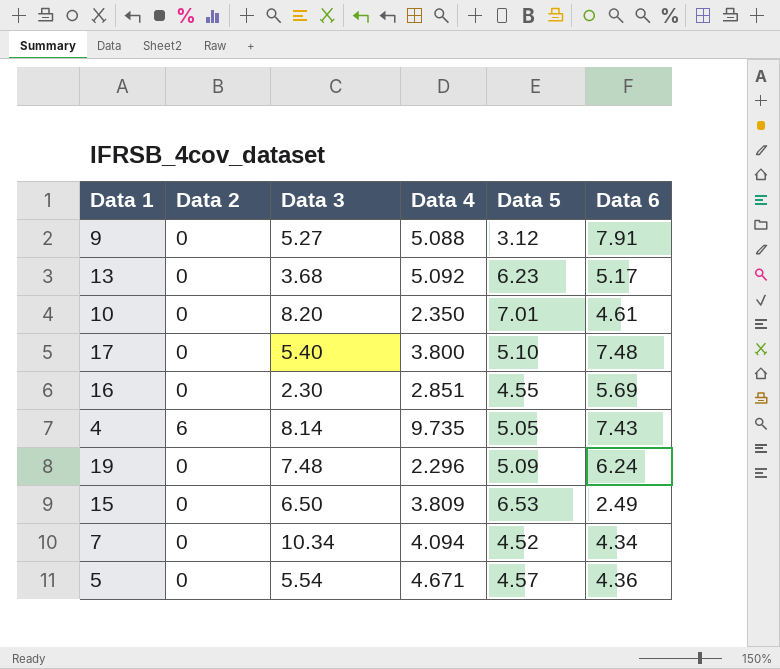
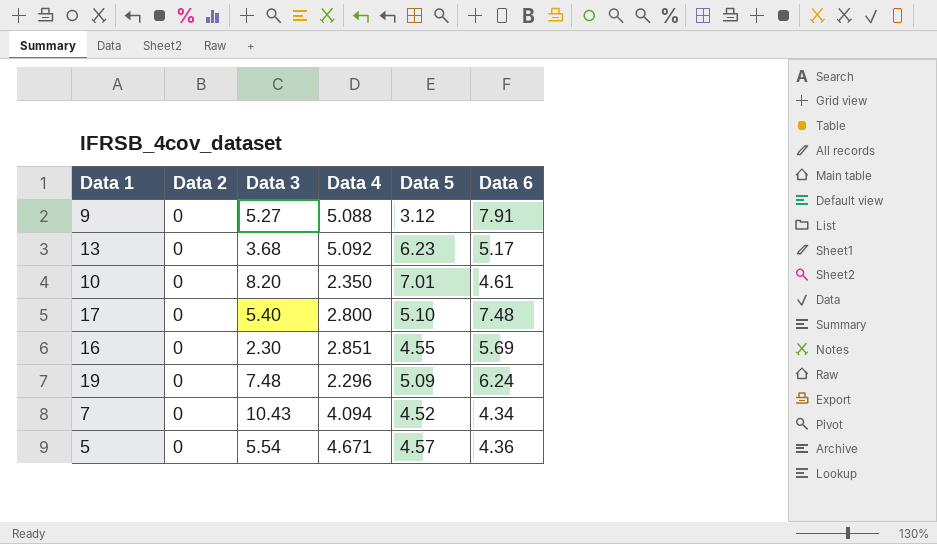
row 4: 6 | 8.14 | 9.735 | 5.05 | 7.43 -> none
row 15: 0 | 6.50 | 3.809 | 6.53 | 2.49 -> none
17 | Data 4: 3.800 -> 2.800
7 | Data 3: 10.34 -> 10.43

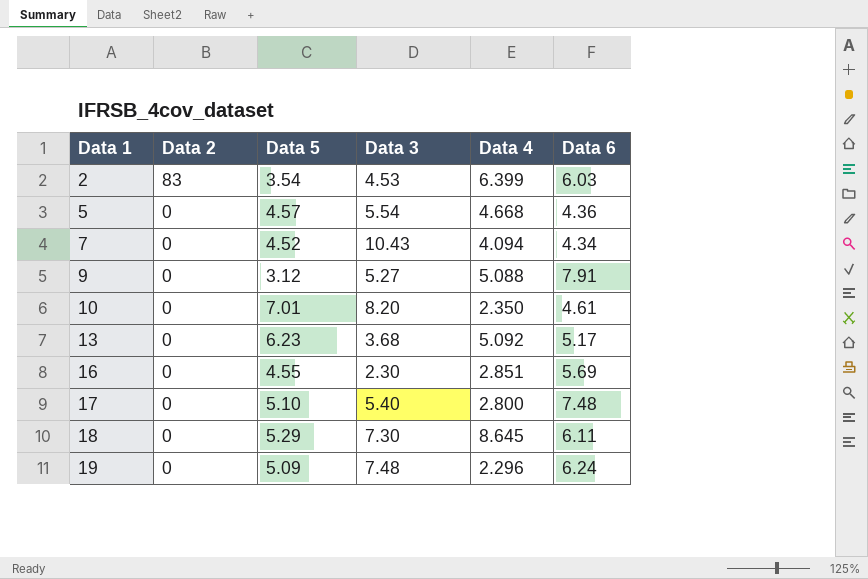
row order: none -> Data 1 ascending
column Data 5 | position: 5 -> 3
row 2: none -> 83 | 3.54 | 4.53 | 6.399 | 6.03
5 | Data 4: 4.671 -> 4.668
row 18: none -> 0 | 5.29 | 7.30 | 8.645 | 6.11

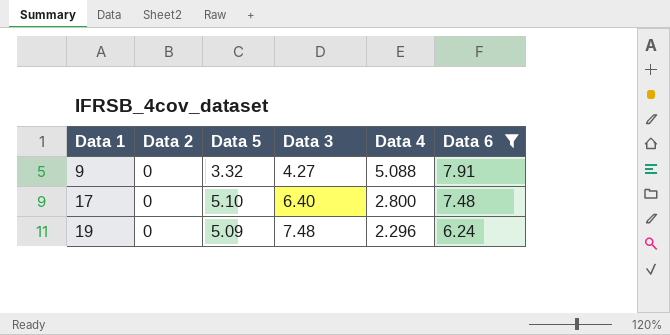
filter: none -> Data 6 >= 6.24
9 | Data 5: 3.12 -> 3.32
9 | Data 3: 5.27 -> 4.27
17 | Data 3: 5.40 -> 6.40

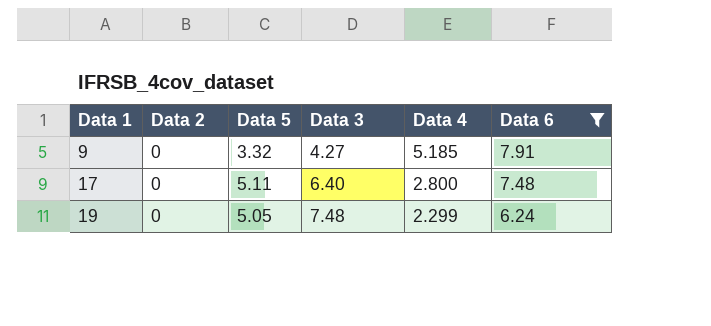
9 | Data 4: 5.088 -> 5.185
17 | Data 5: 5.10 -> 5.11
19 | Data 5: 5.09 -> 5.05
19 | Data 4: 2.296 -> 2.299

